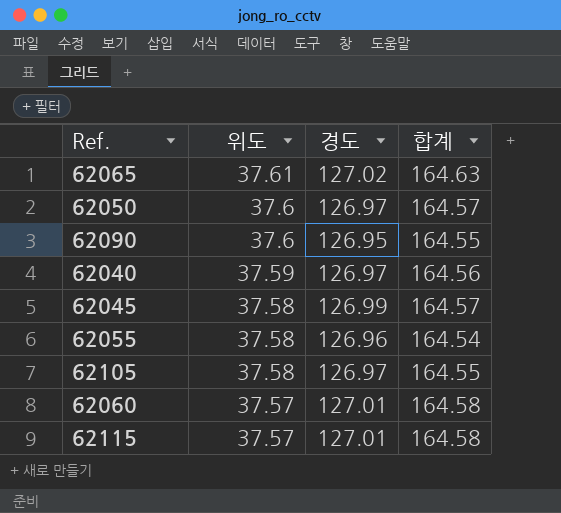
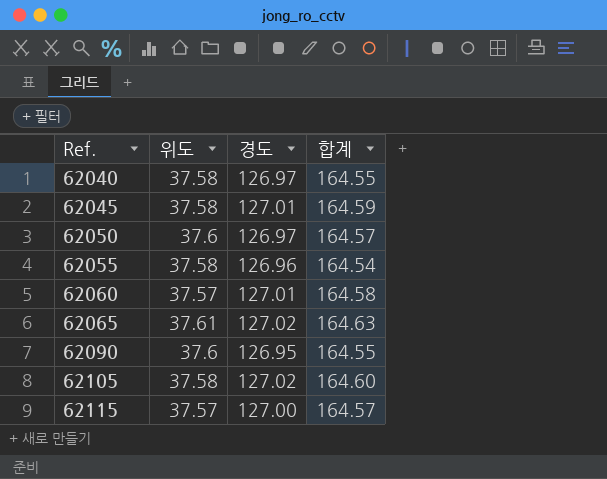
row order: 위도 descending -> Ref. ascending
62040 | 위도: 37.59 -> 37.58
62040 | 합계: 164.56 -> 164.55
62045 | 경도: 126.99 -> 127.01
62045 | 합계: 164.57 -> 164.59
62105 | 경도: 126.97 -> 127.02
62105 | 합계: 164.55 -> 164.60
62115 | 경도: 127.01 -> 127.00
62115 | 합계: 164.58 -> 164.57

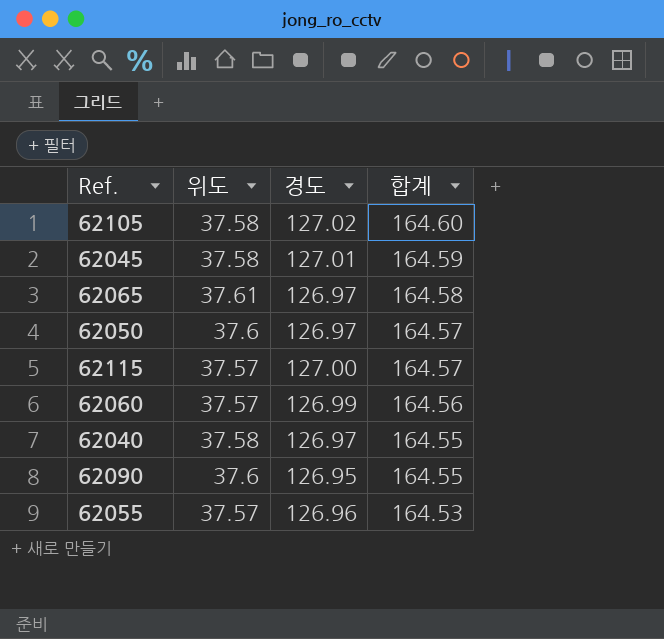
row order: Ref. ascending -> 합계 descending
62065 | 경도: 127.02 -> 126.97
62065 | 합계: 164.63 -> 164.58
62060 | 경도: 127.01 -> 126.99
62060 | 합계: 164.58 -> 164.56
62055 | 위도: 37.58 -> 37.57
62055 | 합계: 164.54 -> 164.53

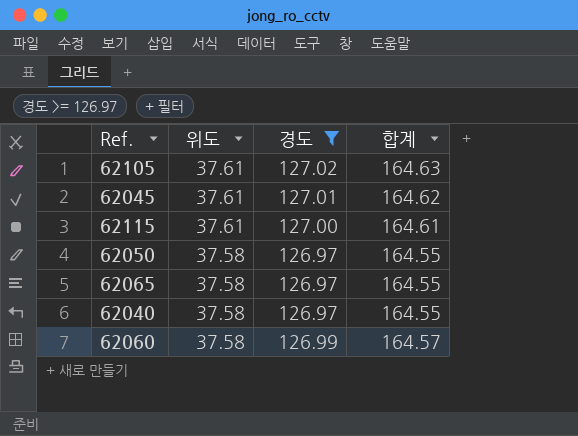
filter: none -> 경도 >= 126.97
row order: 합계 descending -> 위도 descending
62105 | 위도: 37.58 -> 37.61
62105 | 합계: 164.60 -> 164.63
62045 | 위도: 37.58 -> 37.61
62045 | 합계: 164.59 -> 164.62
62115 | 위도: 37.57 -> 37.61
62115 | 합계: 164.57 -> 164.61
62050 | 위도: 37.6 -> 37.58
62050 | 합계: 164.57 -> 164.55
62065 | 위도: 37.61 -> 37.58
62065 | 합계: 164.58 -> 164.55
62060 | 위도: 37.57 -> 37.58
62060 | 합계: 164.56 -> 164.57

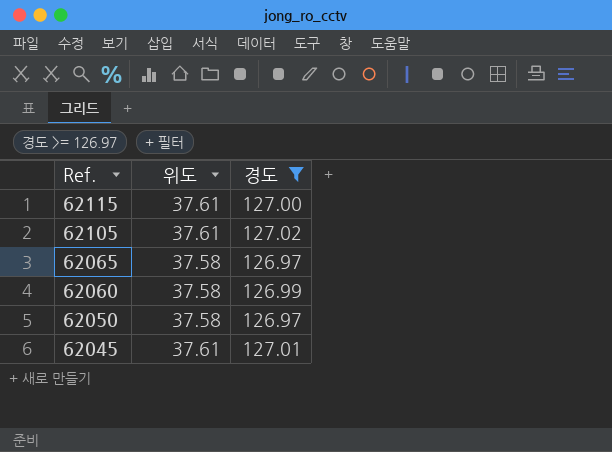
row order: 위도 descending -> Ref. descending
column 합계 | formula: [위도] + [경도] -> none
row 62040: 37.58 | 126.97 | 164.55 -> none

